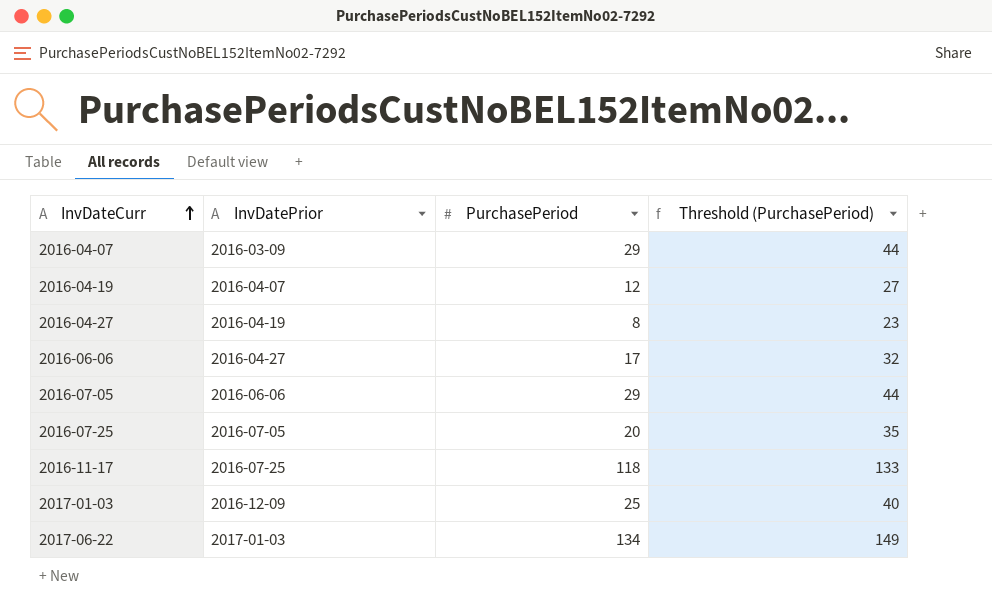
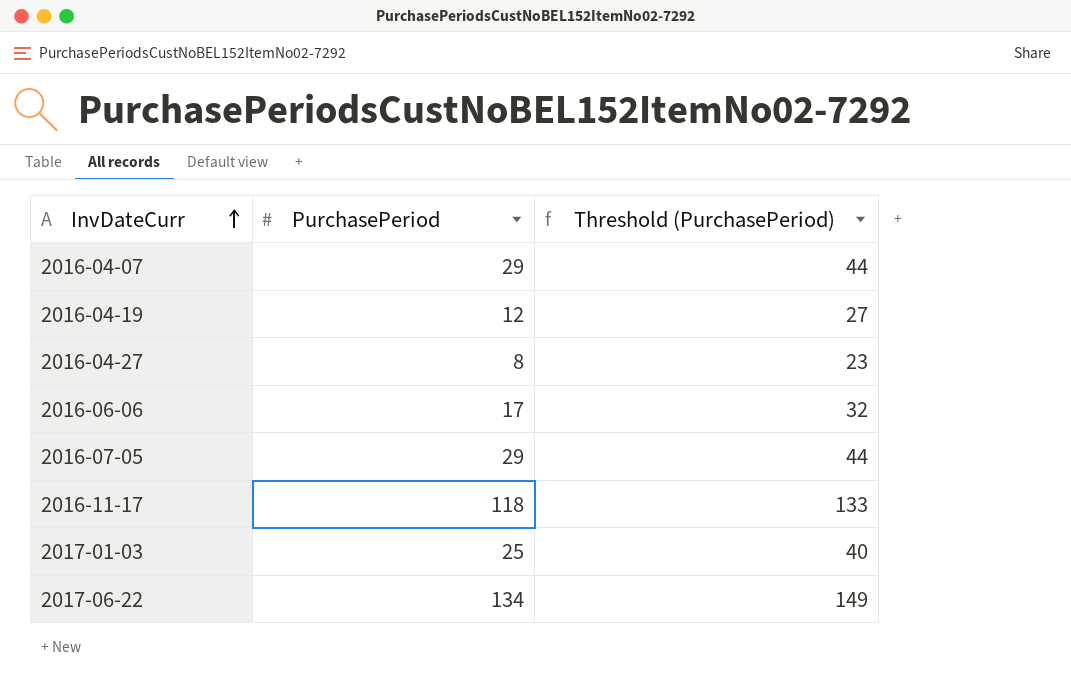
column InvDatePrior | position: 2 -> none
row 2016-07-25: 2016-07-05 | 20 | 35 -> none

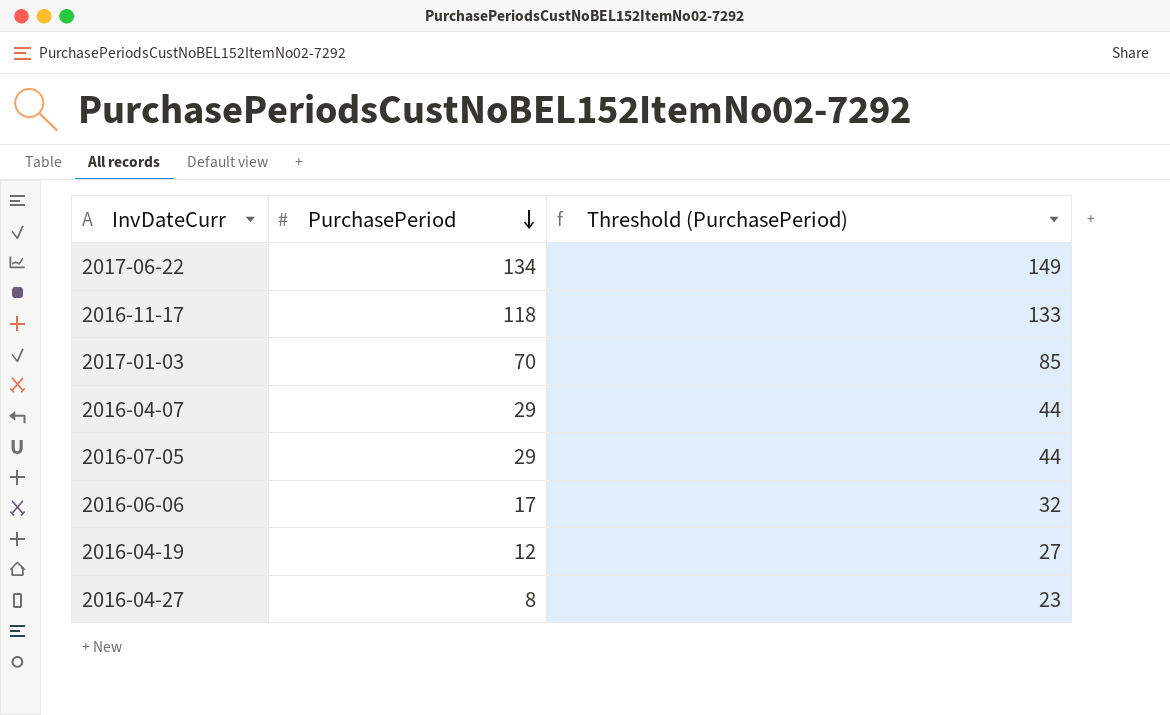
row order: InvDateCurr ascending -> PurchasePeriod descending
2017-01-03 | PurchasePeriod: 25 -> 70
2017-01-03 | Threshold (PurchasePeriod): 40 -> 85

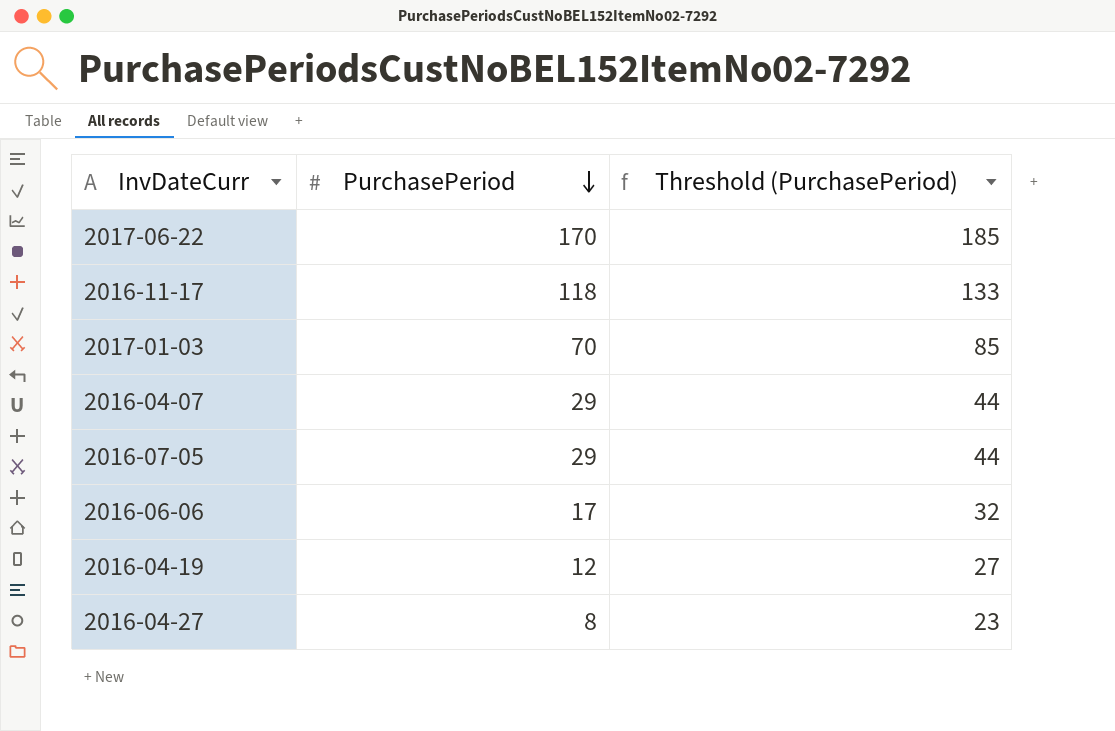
2017-06-22 | PurchasePeriod: 134 -> 170
2017-06-22 | Threshold (PurchasePeriod): 149 -> 185

